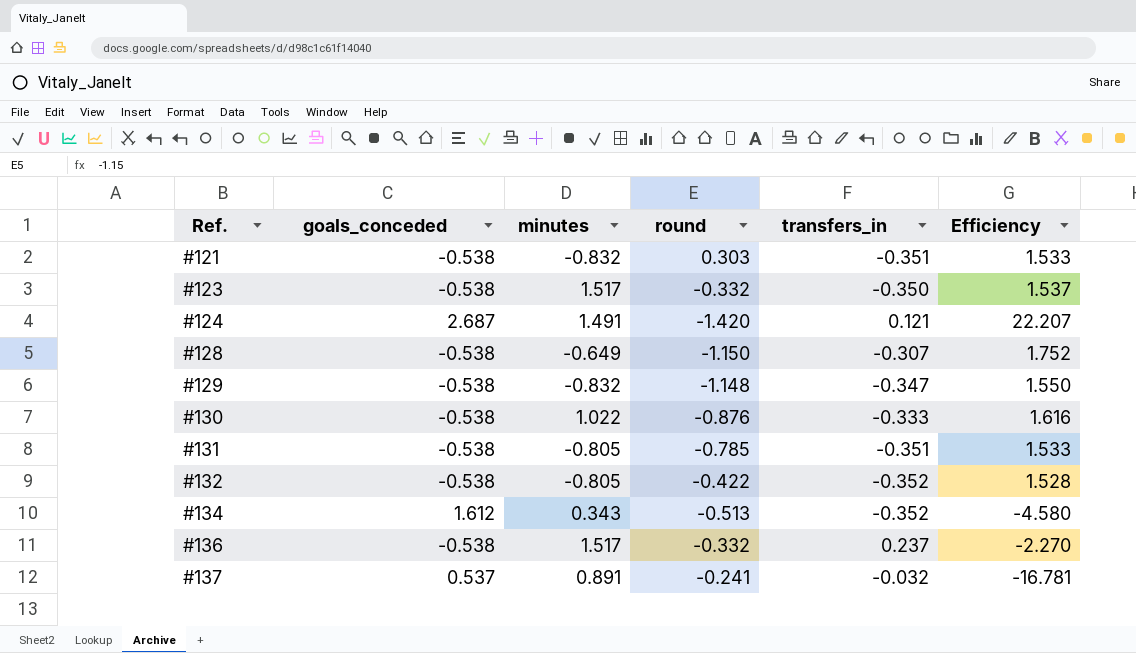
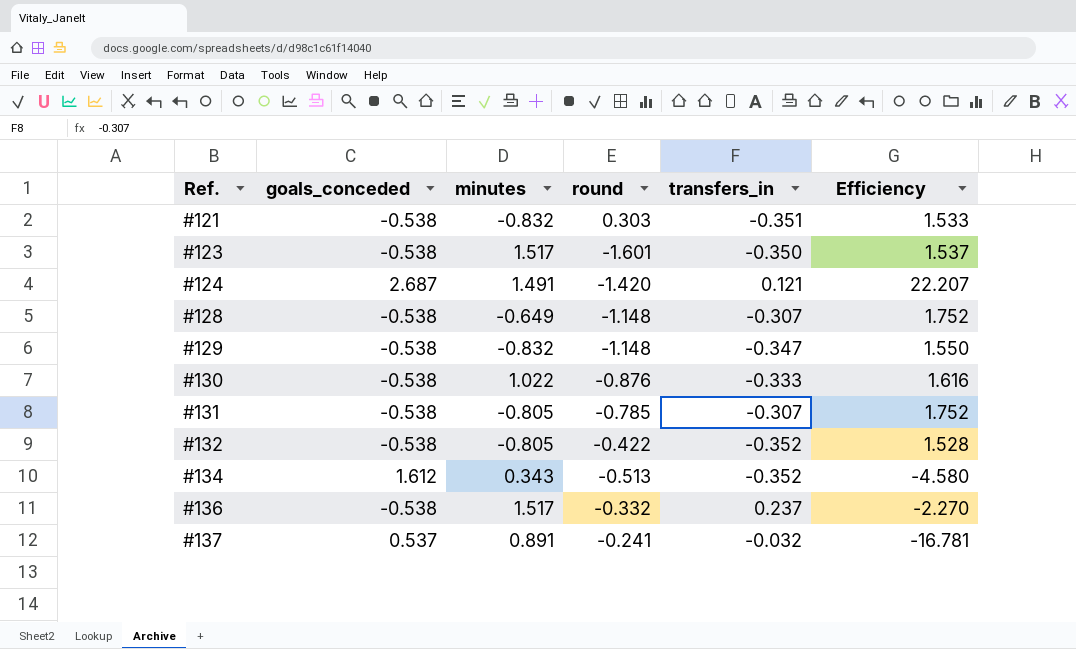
#123 | round: -0.332 -> -1.601
#128 | round: -1.150 -> -1.148
#131 | transfers_in: -0.351 -> -0.307
#131 | Efficiency: 1.533 -> 1.752

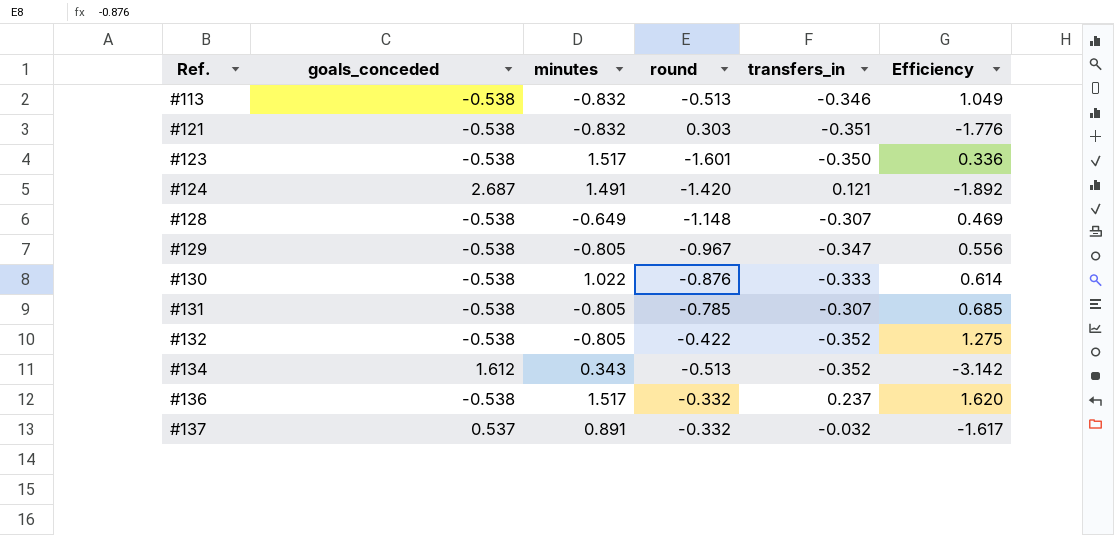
column Efficiency | formula: [goals_conceded] / [transfers_in] -> [goals_conceded] / [round]
row #113: none -> -0.538 | -0.832 | -0.513 | -0.346 | 1.049
#129 | minutes: -0.832 -> -0.805
#129 | round: -1.148 -> -0.967
#137 | round: -0.241 -> -0.332

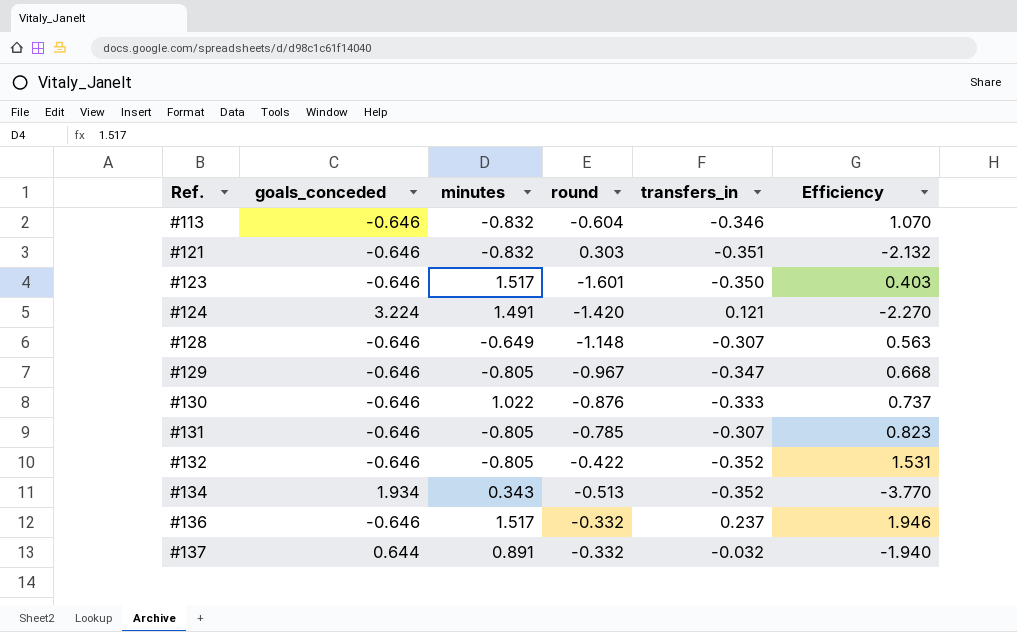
#113 | goals_conceded: -0.538 -> -0.646
#113 | round: -0.513 -> -0.604
#113 | Efficiency: 1.049 -> 1.070
#121 | goals_conceded: -0.538 -> -0.646
#121 | Efficiency: -1.776 -> -2.132
#123 | goals_conceded: -0.538 -> -0.646
#123 | Efficiency: 0.336 -> 0.403
#124 | goals_conceded: 2.687 -> 3.224
#124 | Efficiency: -1.892 -> -2.270
#128 | goals_conceded: -0.538 -> -0.646
#128 | Efficiency: 0.469 -> 0.563
#129 | goals_conceded: -0.538 -> -0.646
#129 | Efficiency: 0.556 -> 0.668
#130 | goals_conceded: -0.538 -> -0.646
#130 | Efficiency: 0.614 -> 0.737
#131 | goals_conceded: -0.538 -> -0.646
#131 | Efficiency: 0.685 -> 0.823
#132 | goals_conceded: -0.538 -> -0.646
#132 | Efficiency: 1.275 -> 1.531
#134 | goals_conceded: 1.612 -> 1.934
#134 | Efficiency: -3.142 -> -3.770
#136 | goals_conceded: -0.538 -> -0.646
#136 | Efficiency: 1.620 -> 1.946
#137 | goals_conceded: 0.537 -> 0.644
#137 | Efficiency: -1.617 -> -1.940

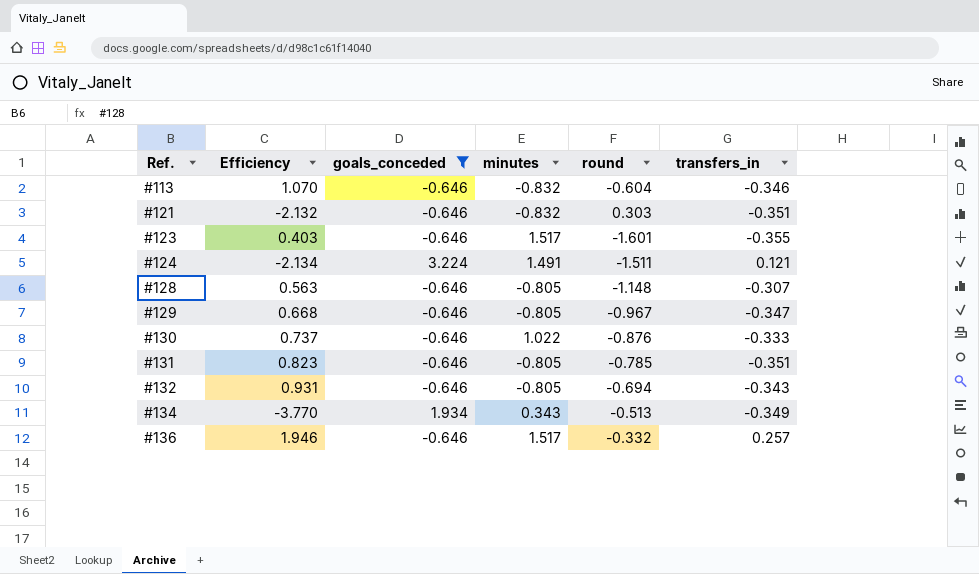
filter: none -> goals_conceded != 0.644
column Efficiency | position: 6 -> 2
#123 | transfers_in: -0.350 -> -0.355
#124 | Efficiency: -2.270 -> -2.134
#124 | round: -1.420 -> -1.511
#128 | minutes: -0.649 -> -0.805
#131 | transfers_in: -0.307 -> -0.351
#132 | Efficiency: 1.531 -> 0.931
#132 | round: -0.422 -> -0.694
#132 | transfers_in: -0.352 -> -0.343
#134 | transfers_in: -0.352 -> -0.349
#136 | transfers_in: 0.237 -> 0.257

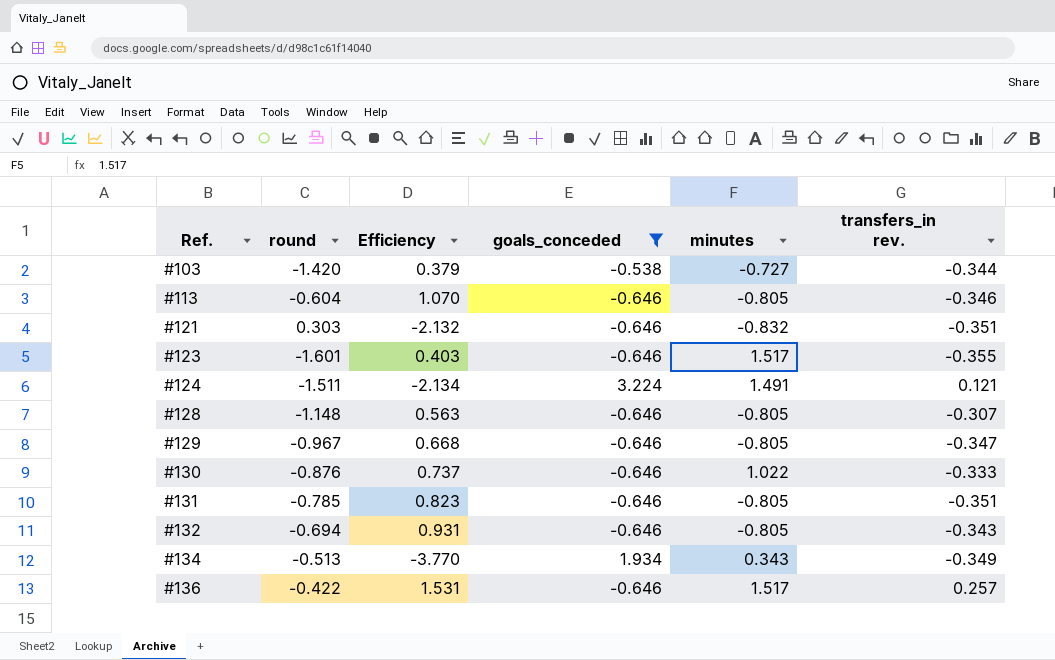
column round | position: 5 -> 2
column name: transfers_in -> transfers_in rev.
row #103: none -> -1.420 | 0.379 | -0.538 | -0.727 | -0.344
#113 | minutes: -0.832 -> -0.805
#136 | round: -0.332 -> -0.422
#136 | Efficiency: 1.946 -> 1.531

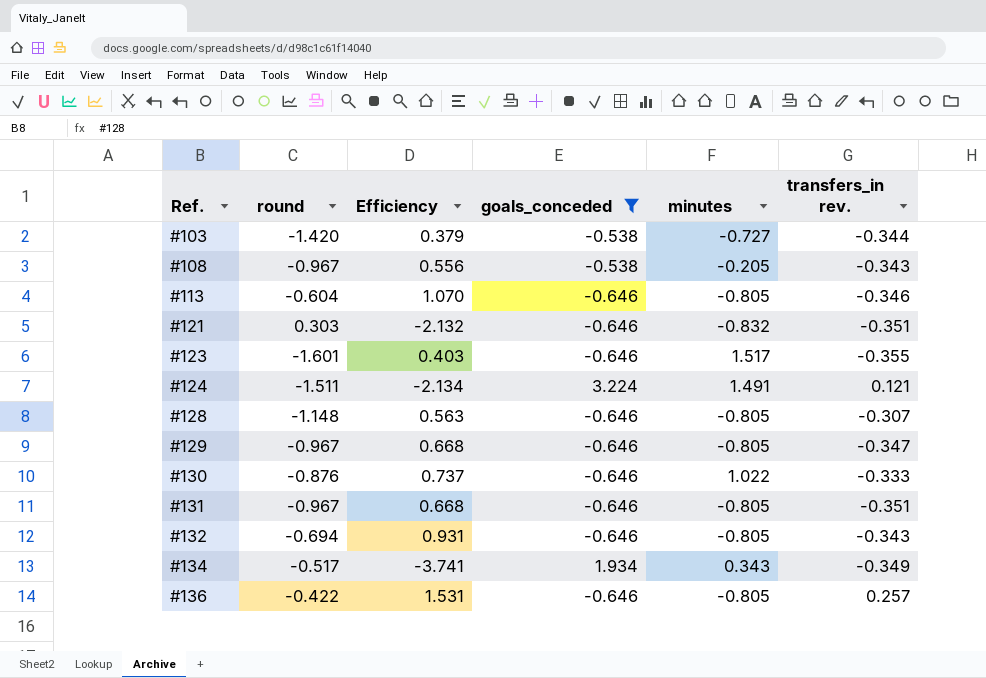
row #108: none -> -0.967 | 0.556 | -0.538 | -0.205 | -0.343
#131 | round: -0.785 -> -0.967
#131 | Efficiency: 0.823 -> 0.668
#134 | round: -0.513 -> -0.517
#134 | Efficiency: -3.770 -> -3.741
#136 | minutes: 1.517 -> -0.805

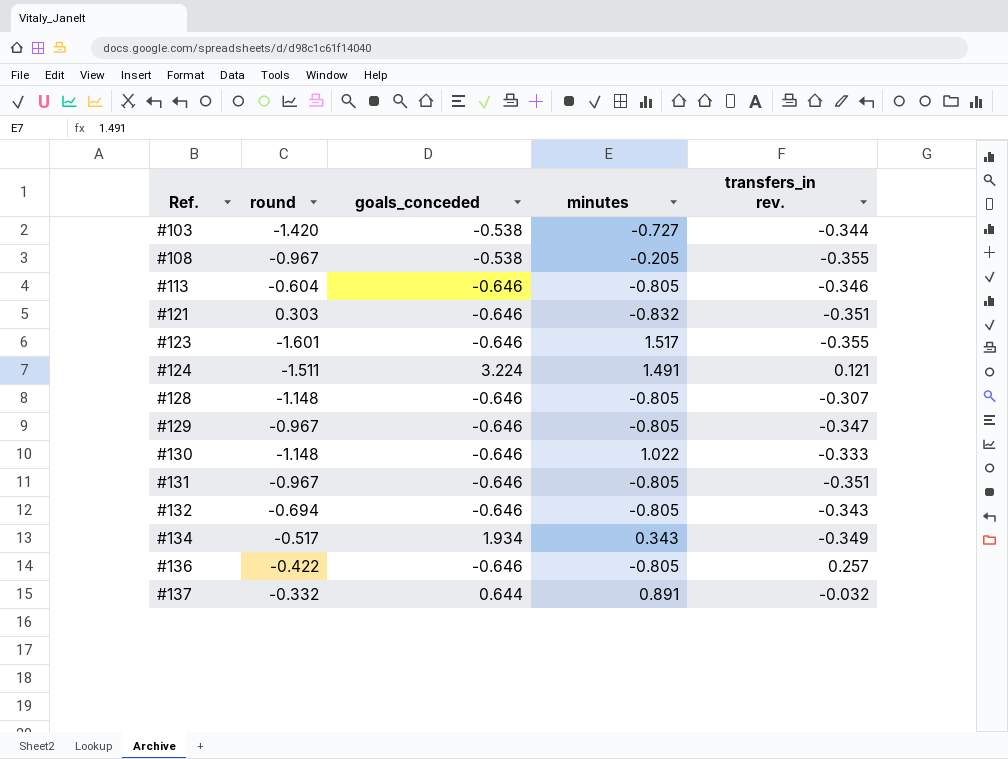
filter: goals_conceded != 0.644 -> none
column Efficiency | formula: [goals_conceded] / [round] -> none
#108 | transfers_in rev.: -0.343 -> -0.355
#130 | round: -0.876 -> -1.148

